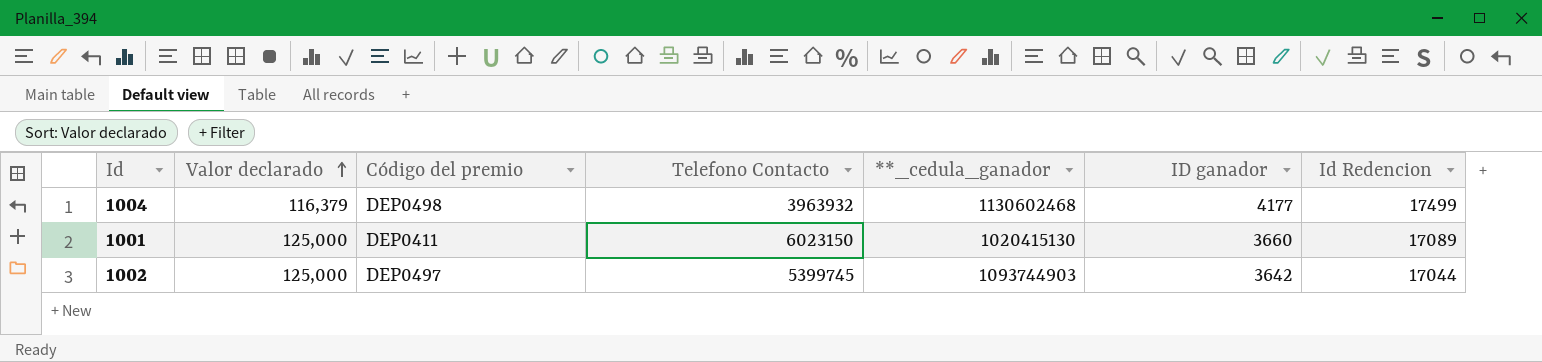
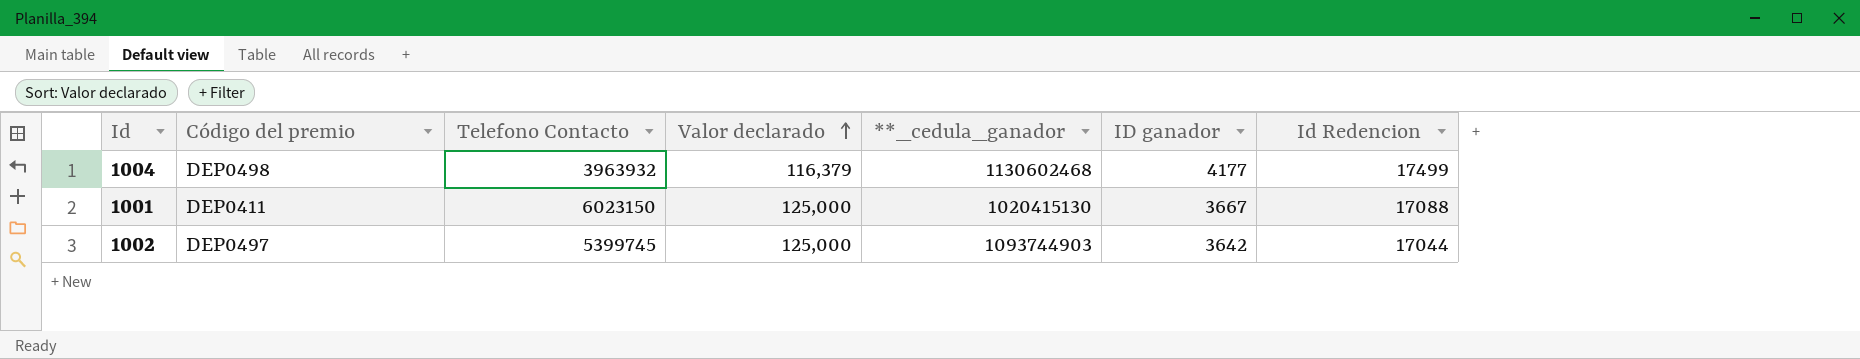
column Valor declarado | position: 2 -> 4
1001 | ID ganador: 3660 -> 3667
1001 | Id Redencion: 17089 -> 17088

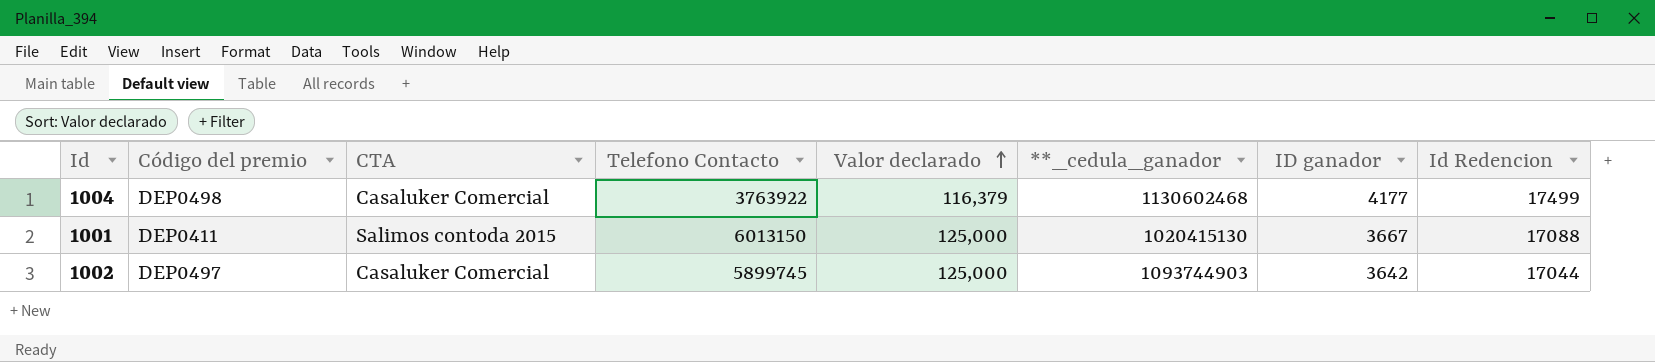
column CTA | position: none -> 3
1004 | Telefono Contacto: 3963932 -> 3763922
1001 | Telefono Contacto: 6023150 -> 6013150
1002 | Telefono Contacto: 5399745 -> 5899745

